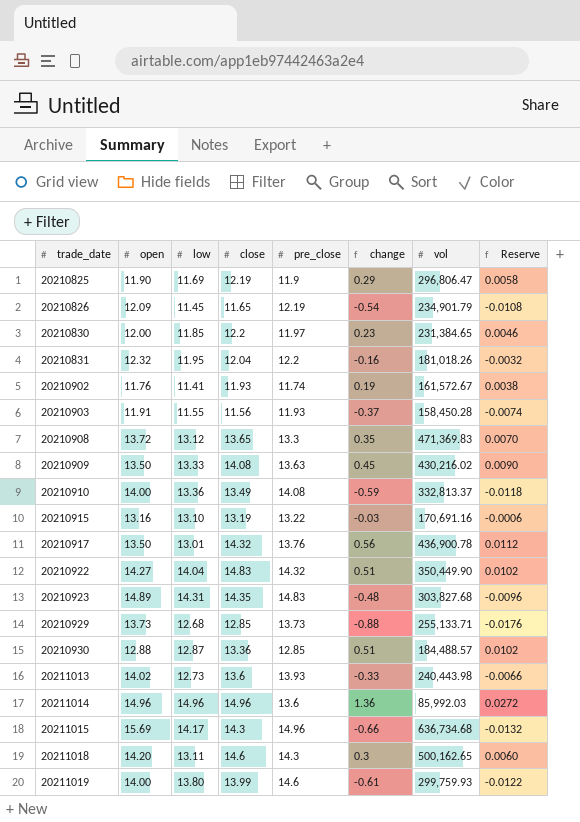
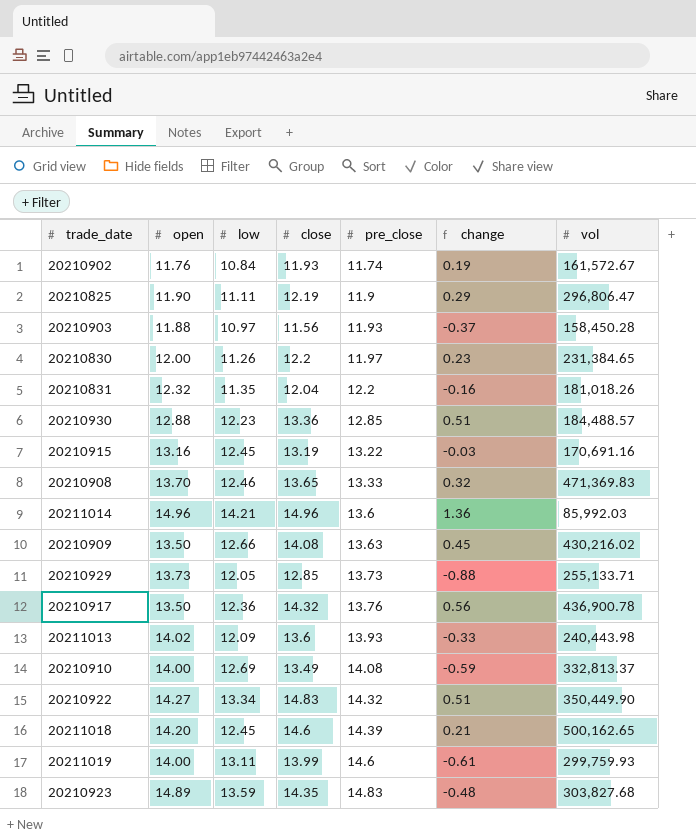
row order: trade_date ascending -> pre_close ascending
column Reserve | formula: [change] * 0.02 -> none
row 20210826: 12.09 | 11.45 | 11.65 | 12.19 | -0.54 | 234,901.79 | -0.0108 -> none
row 20211015: 15.69 | 14.17 | 14.3 | 14.96 | -0.66 | 636,734.68 | -0.0132 -> none
20210902 | low: 11.41 -> 10.84
20210825 | low: 11.69 -> 11.11
20210903 | open: 11.91 -> 11.88
20210903 | low: 11.55 -> 10.97
20210830 | low: 11.85 -> 11.26
20210831 | low: 11.95 -> 11.35
20210930 | low: 12.87 -> 12.23
20210915 | low: 13.10 -> 12.45
20210908 | open: 13.72 -> 13.70
20210908 | low: 13.12 -> 12.46
20210908 | pre_close: 13.3 -> 13.33
20210908 | change: 0.35 -> 0.32
20211014 | low: 14.96 -> 14.21
20210909 | low: 13.33 -> 12.66
20210929 | low: 12.68 -> 12.05
20210917 | low: 13.01 -> 12.36
20211013 | low: 12.73 -> 12.09
20210910 | low: 13.36 -> 12.69
20210922 | low: 14.04 -> 13.34
20211018 | low: 13.11 -> 12.45
20211018 | pre_close: 14.3 -> 14.39
20211018 | change: 0.3 -> 0.21
20211019 | low: 13.80 -> 13.11
20210923 | low: 14.31 -> 13.59

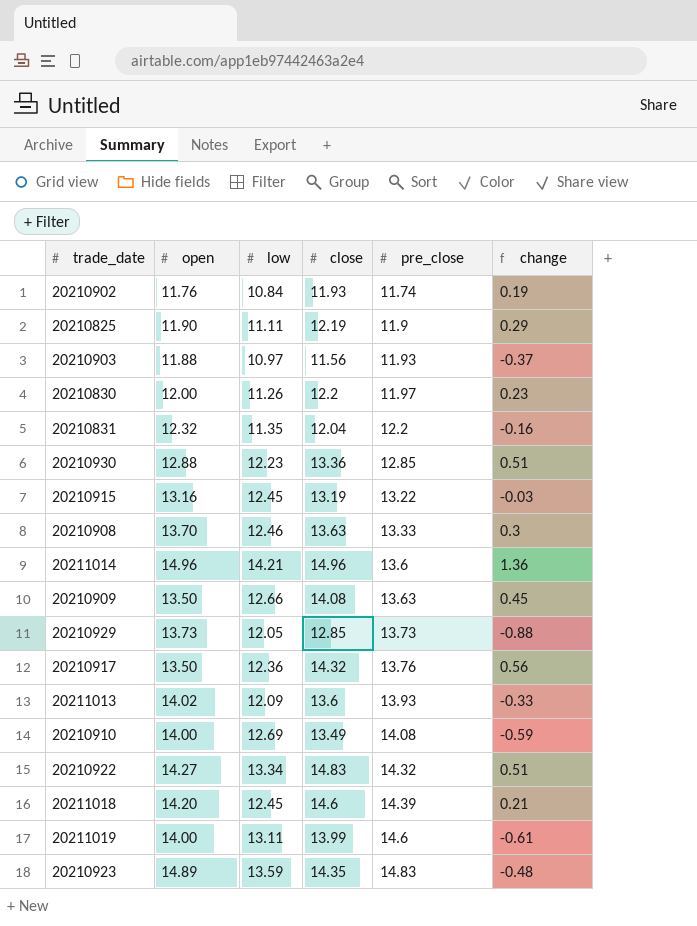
column vol | position: 7 -> none
20210908 | close: 13.65 -> 13.63
20210908 | change: 0.32 -> 0.3

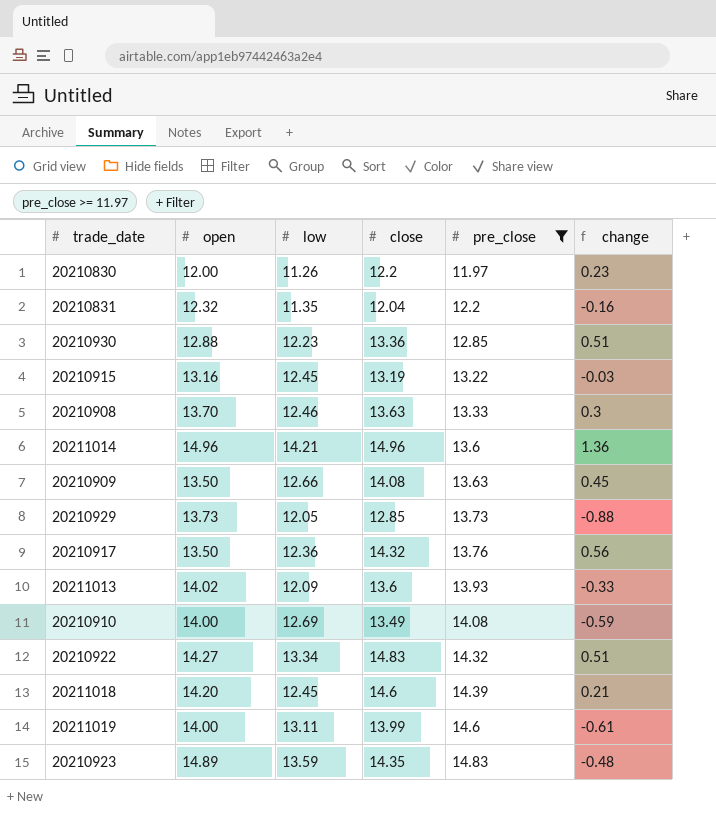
filter: none -> pre_close >= 11.97

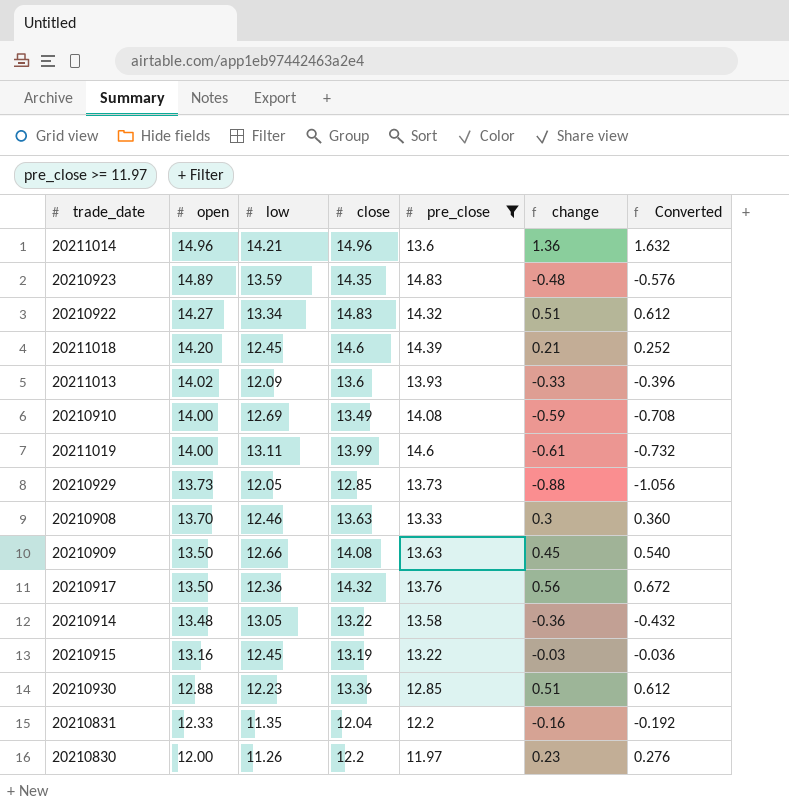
row order: pre_close ascending -> open descending
column Converted | formula: none -> [change] * 1.2
row 20210914: none -> 13.48 | 13.05 | 13.22 | 13.58 | -0.36 | -0.432
20210831 | open: 12.32 -> 12.33

